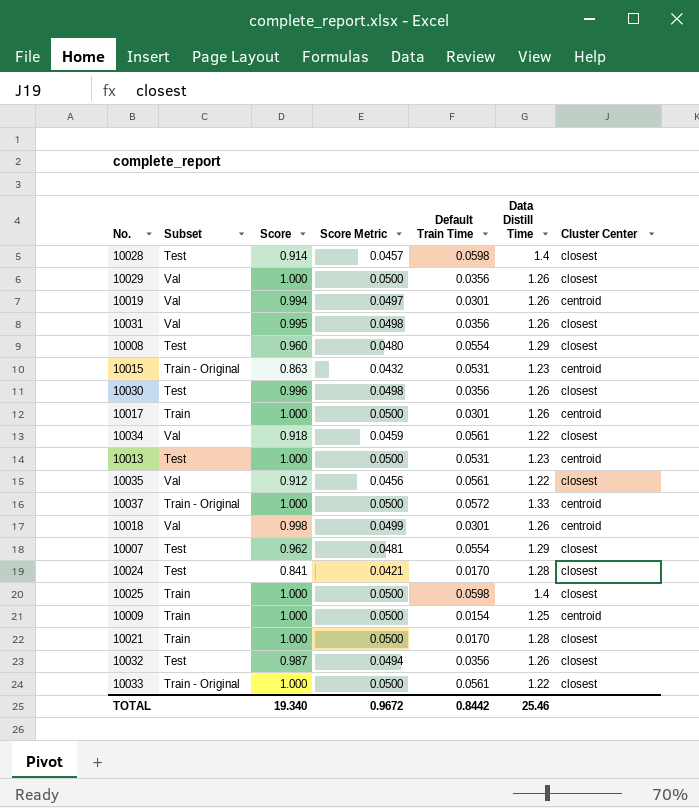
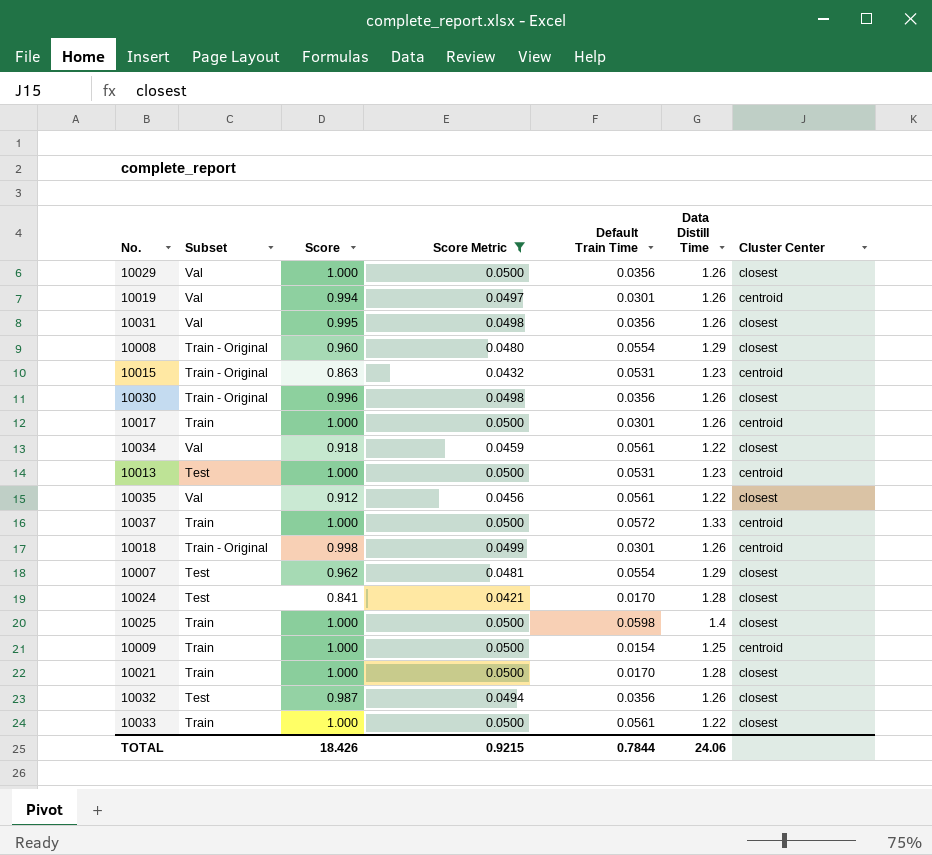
filter: none -> Score Metric != 0.0457
10008 | Subset: Test -> Train - Original
10030 | Subset: Test -> Train - Original
10037 | Subset: Train - Original -> Train
10018 | Subset: Val -> Train - Original
10033 | Subset: Train - Original -> Train
TOTAL | Score: 19.340 -> 18.426
TOTAL | Score Metric: 0.9672 -> 0.9215
TOTAL | Default Train Time: 0.8442 -> 0.7844
TOTAL | Data Distill Time: 25.46 -> 24.06

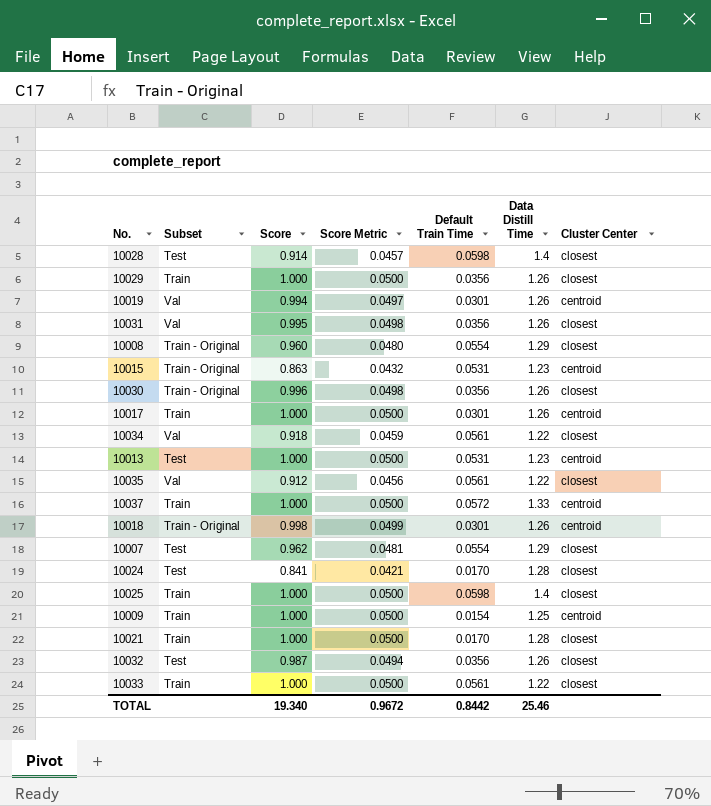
filter: Score Metric != 0.0457 -> none
10029 | Subset: Val -> Train
TOTAL | Score: 18.426 -> 19.340
TOTAL | Score Metric: 0.9215 -> 0.9672
TOTAL | Default Train Time: 0.7844 -> 0.8442
TOTAL | Data Distill Time: 24.06 -> 25.46

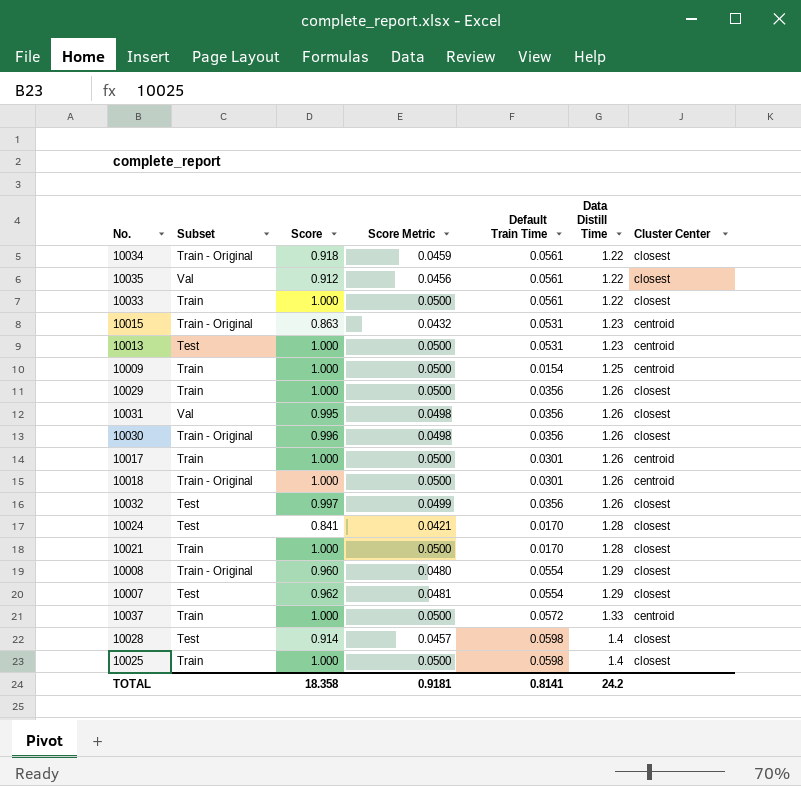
row order: none -> Data Distill Time ascending
row 10019: Val | 0.994 | 0.0497 | 0.0301 | 1.26 | centroid -> none
10034 | Subset: Val -> Train - Original
10018 | Score: 0.998 -> 1.000
10018 | Score Metric: 0.0499 -> 0.0500
10032 | Score: 0.987 -> 0.997
10032 | Score Metric: 0.0494 -> 0.0499
TOTAL | Score: 19.340 -> 18.358
TOTAL | Score Metric: 0.9672 -> 0.9181
TOTAL | Default Train Time: 0.8442 -> 0.8141
TOTAL | Data Distill Time: 25.46 -> 24.2

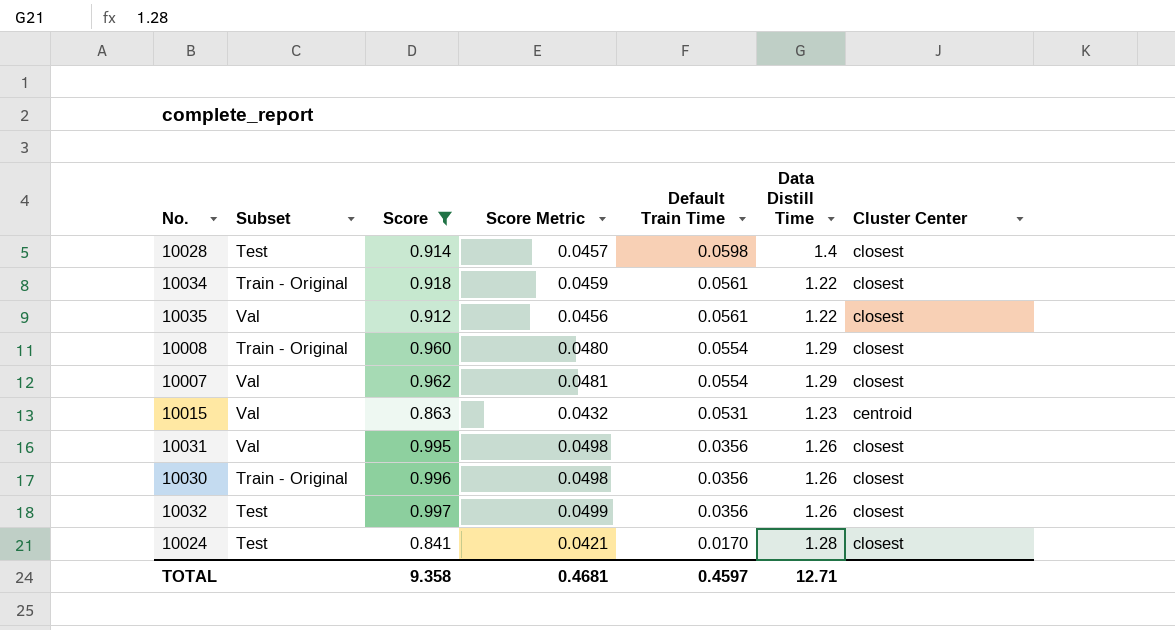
filter: none -> Score != 1.000
row order: Data Distill Time ascending -> Default Train Time descending
10007 | Subset: Test -> Val
10015 | Subset: Train - Original -> Val
TOTAL | Score: 18.358 -> 9.358
TOTAL | Score Metric: 0.9181 -> 0.4681
TOTAL | Default Train Time: 0.8141 -> 0.4597
TOTAL | Data Distill Time: 24.2 -> 12.71

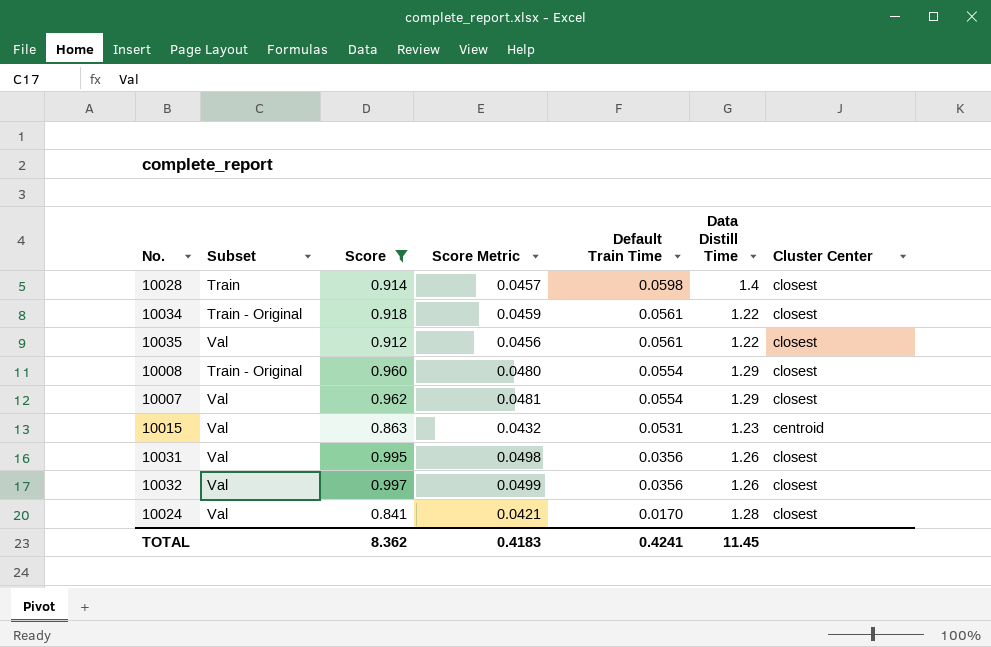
row 10030: Train - Original | 0.996 | 0.0498 | 0.0356 | 1.26 | closest -> none
10028 | Subset: Test -> Train
10032 | Subset: Test -> Val
10024 | Subset: Test -> Val
TOTAL | Score: 9.358 -> 8.362
TOTAL | Score Metric: 0.4681 -> 0.4183
TOTAL | Default Train Time: 0.4597 -> 0.4241
TOTAL | Data Distill Time: 12.71 -> 11.45

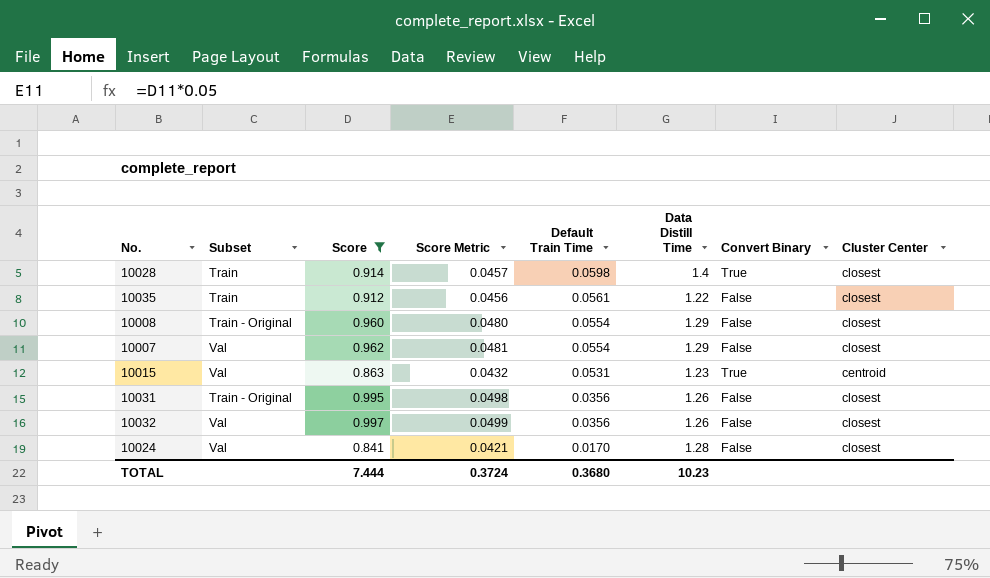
column Convert Binary | position: none -> 7
row 10034: Train - Original | 0.918 | 0.0459 | 0.0561 | 1.22 | closest -> none
10035 | Subset: Val -> Train
10031 | Subset: Val -> Train - Original
TOTAL | Score: 8.362 -> 7.444
TOTAL | Score Metric: 0.4183 -> 0.3724
TOTAL | Default Train Time: 0.4241 -> 0.3680
TOTAL | Data Distill Time: 11.45 -> 10.23

